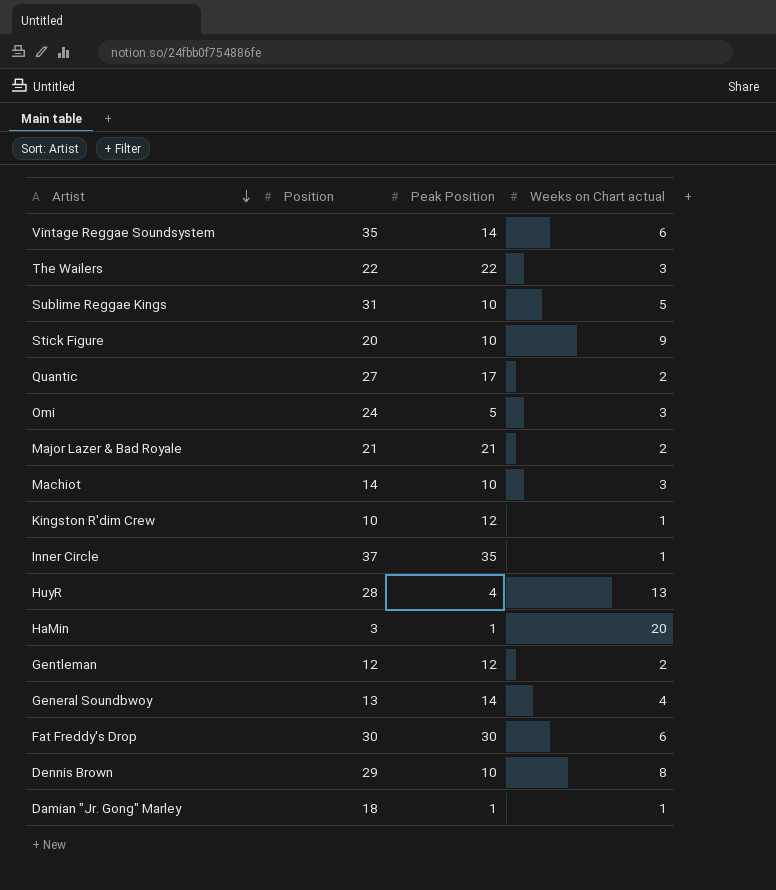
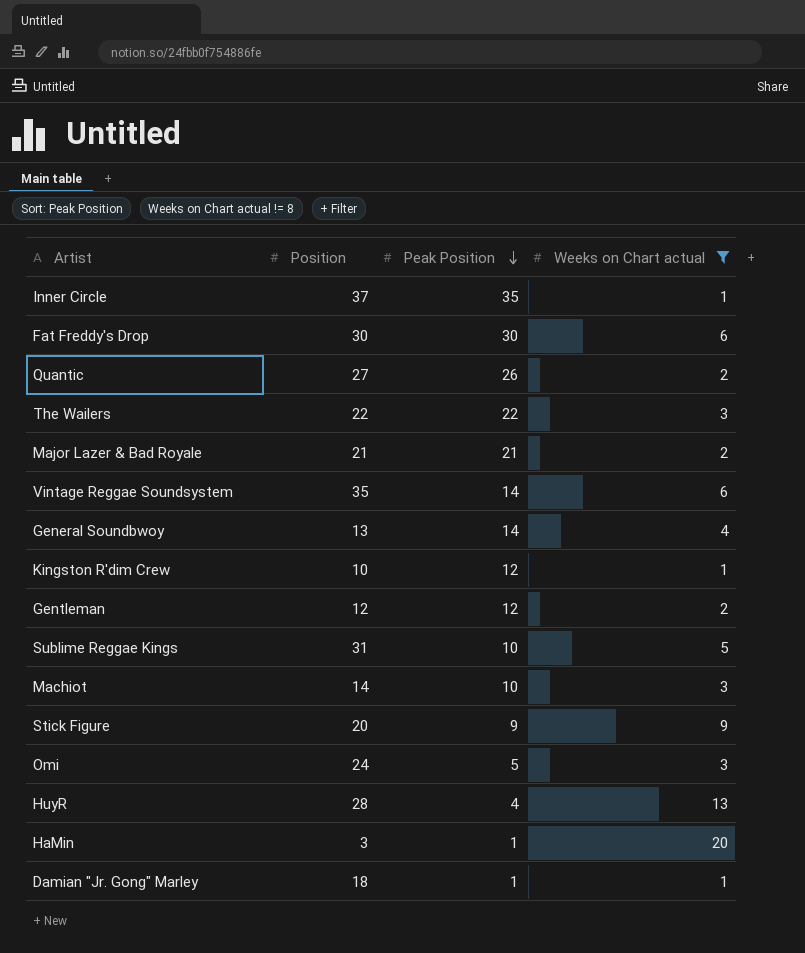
filter: none -> Weeks on Chart actual != 8
row order: Artist descending -> Peak Position descending
Quantic | Peak Position: 17 -> 26
Stick Figure | Peak Position: 10 -> 9

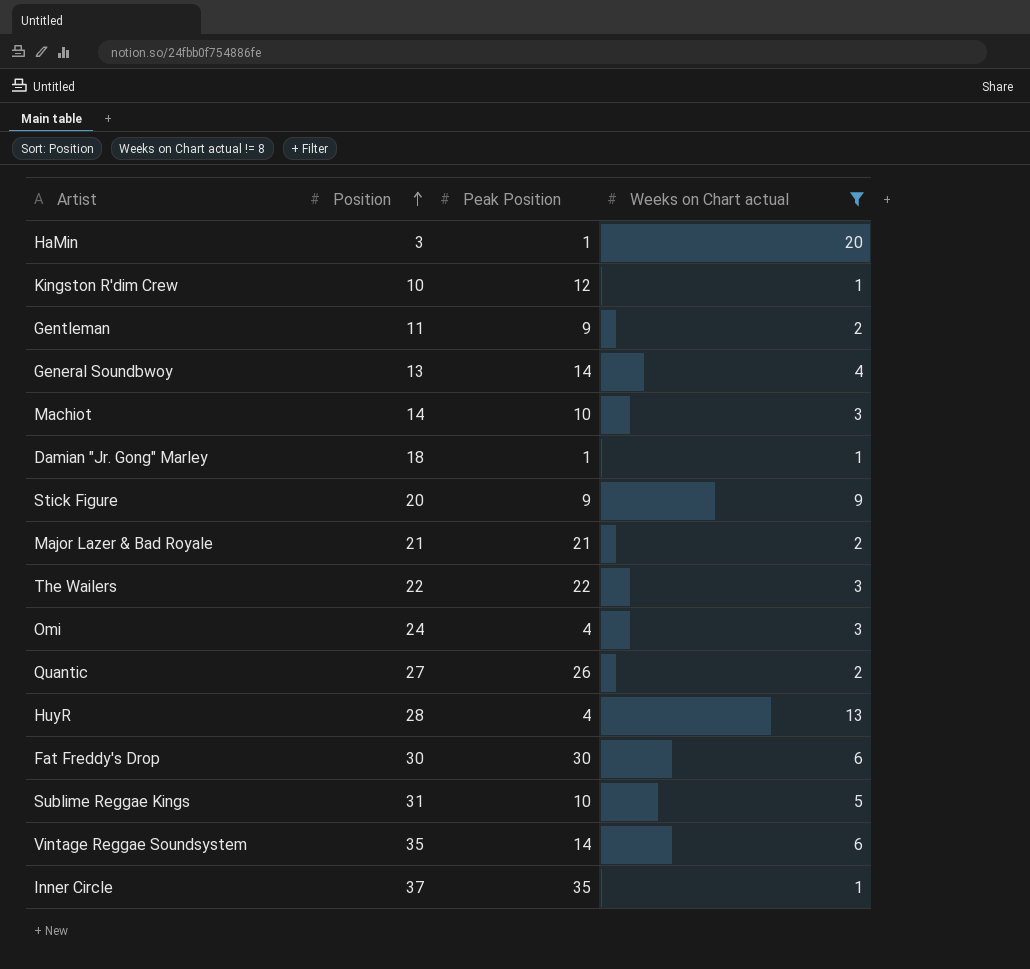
row order: Peak Position descending -> Position ascending
Gentleman | Position: 12 -> 11
Gentleman | Peak Position: 12 -> 9
Omi | Peak Position: 5 -> 4

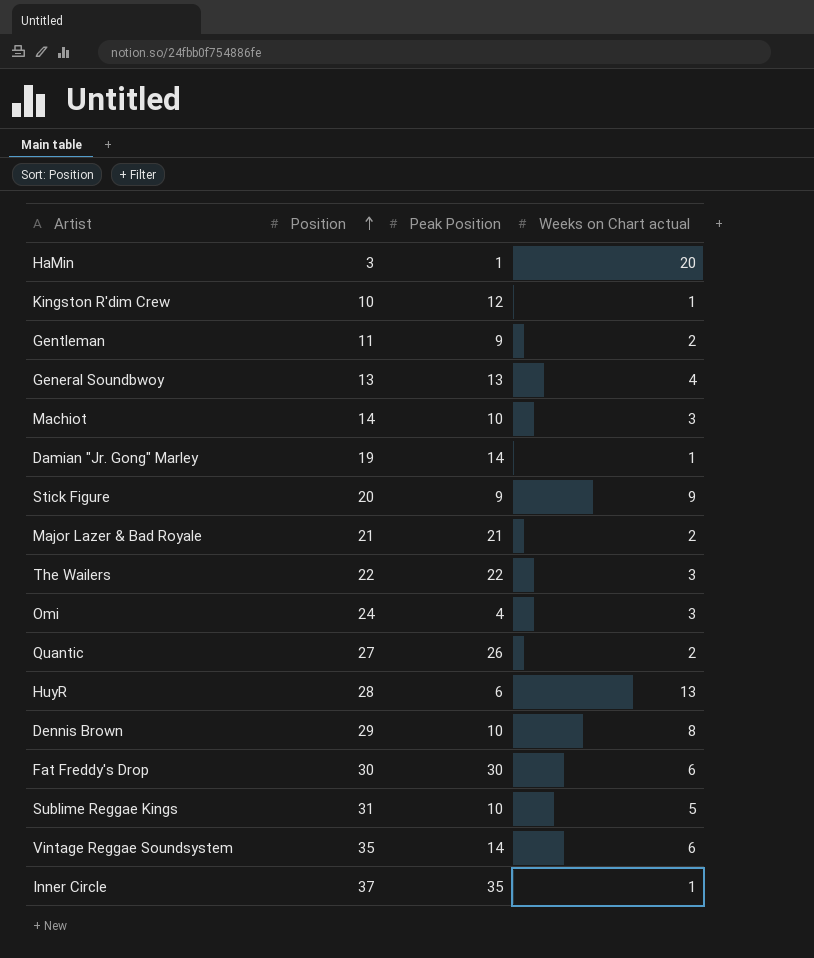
filter: Weeks on Chart actual != 8 -> none
General Soundbwoy | Peak Position: 14 -> 13
Damian "Jr. Gong" Marley | Position: 18 -> 19
Damian "Jr. Gong" Marley | Peak Position: 1 -> 14
HuyR | Peak Position: 4 -> 6

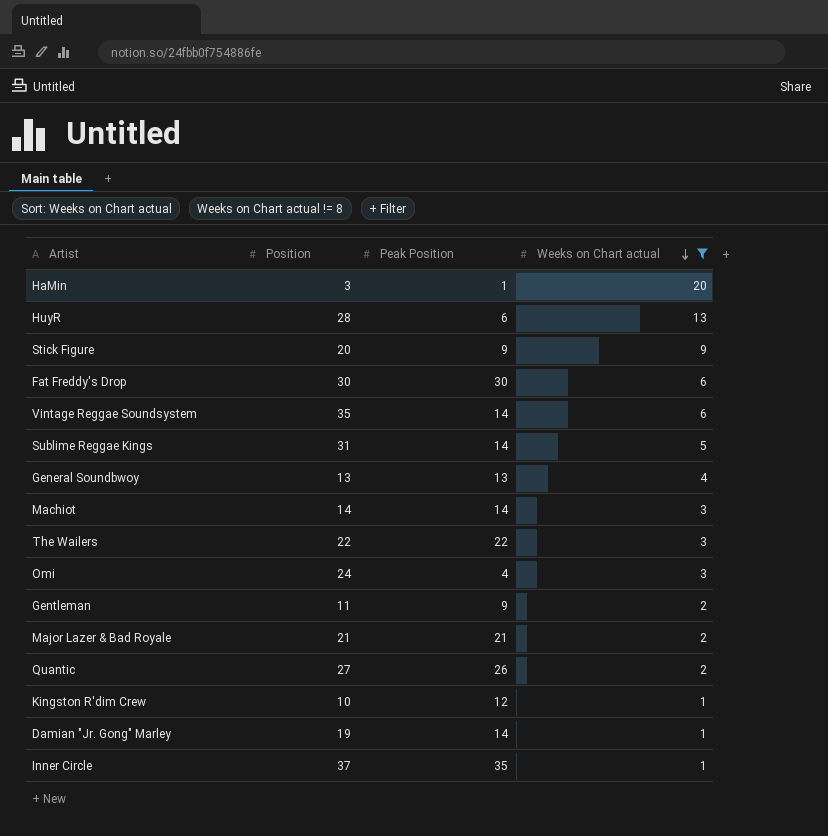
filter: none -> Weeks on Chart actual != 8
row order: Position ascending -> Weeks on Chart actual descending
Sublime Reggae Kings | Peak Position: 10 -> 14
Machiot | Peak Position: 10 -> 14

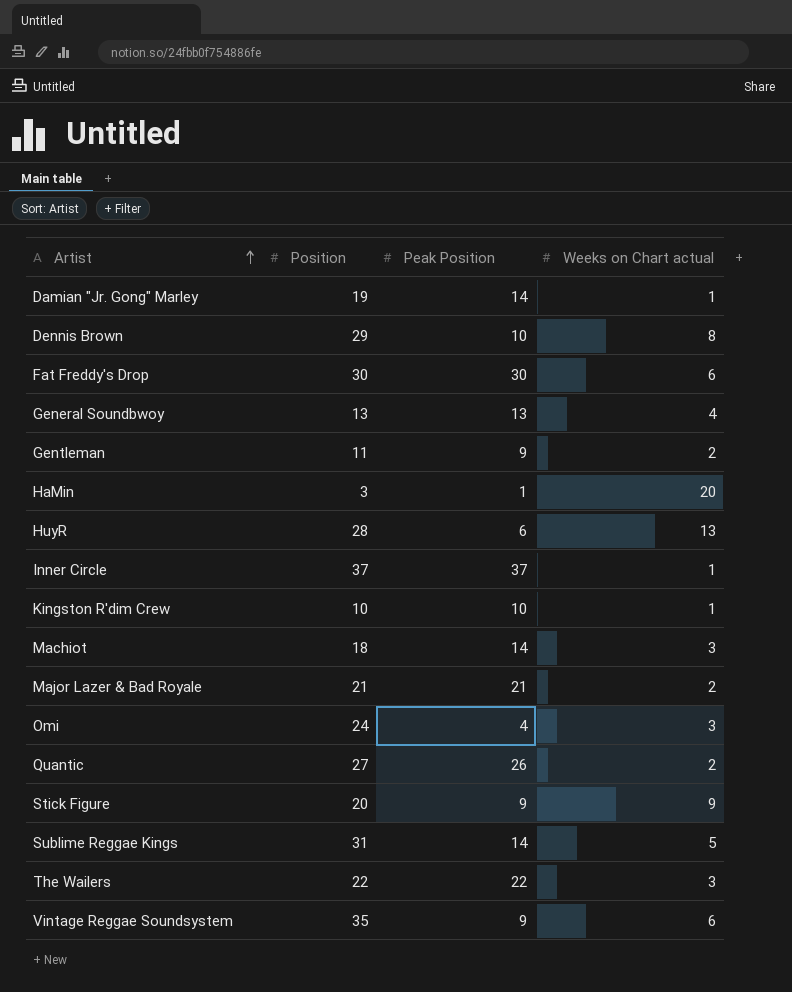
filter: Weeks on Chart actual != 8 -> none
row order: Weeks on Chart actual descending -> Artist ascending
Inner Circle | Peak Position: 35 -> 37
Kingston R'dim Crew | Peak Position: 12 -> 10
Machiot | Position: 14 -> 18
Vintage Reggae Soundsystem | Peak Position: 14 -> 9

